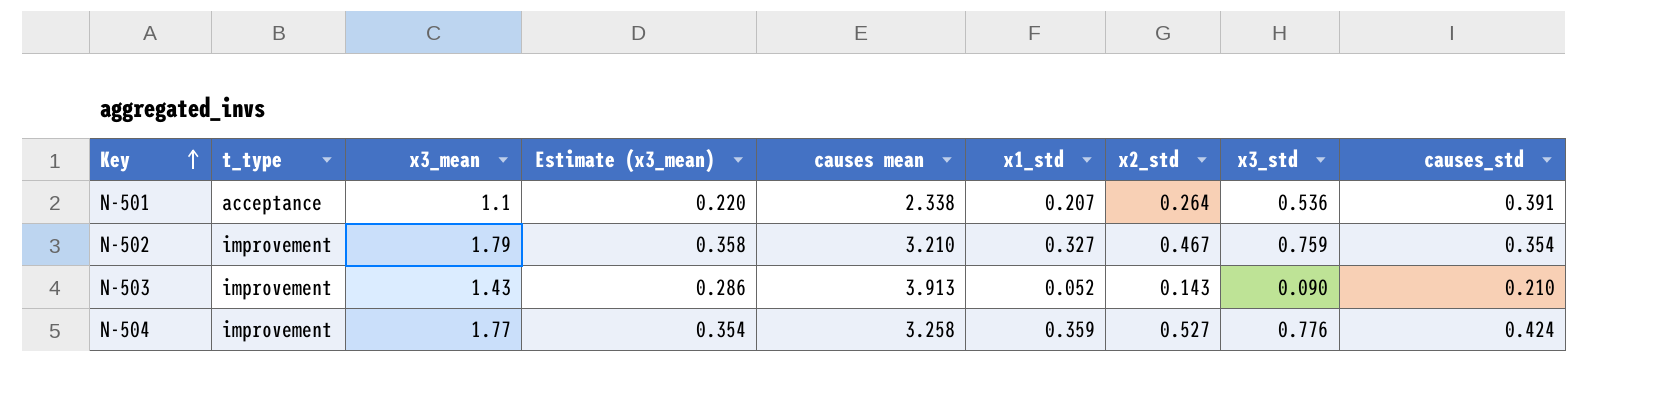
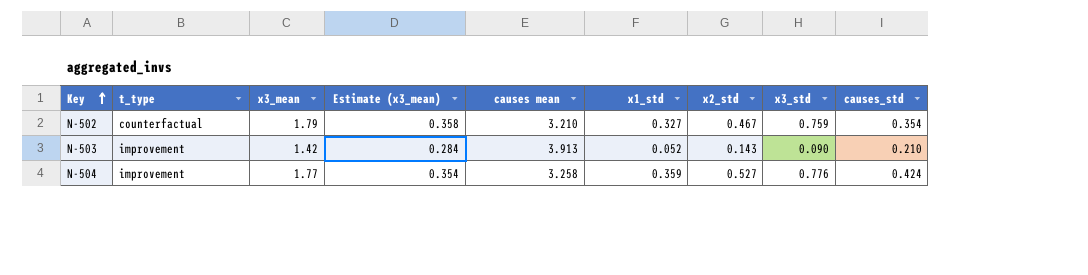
row N-501: acceptance | 1.1 | 0.220 | 2.338 | 0.207 | 0.264 | 0.536 | 0.391 -> none
N-502 | t_type: improvement -> counterfactual
N-503 | x3_mean: 1.43 -> 1.42
N-503 | Estimate (x3_mean): 0.286 -> 0.284

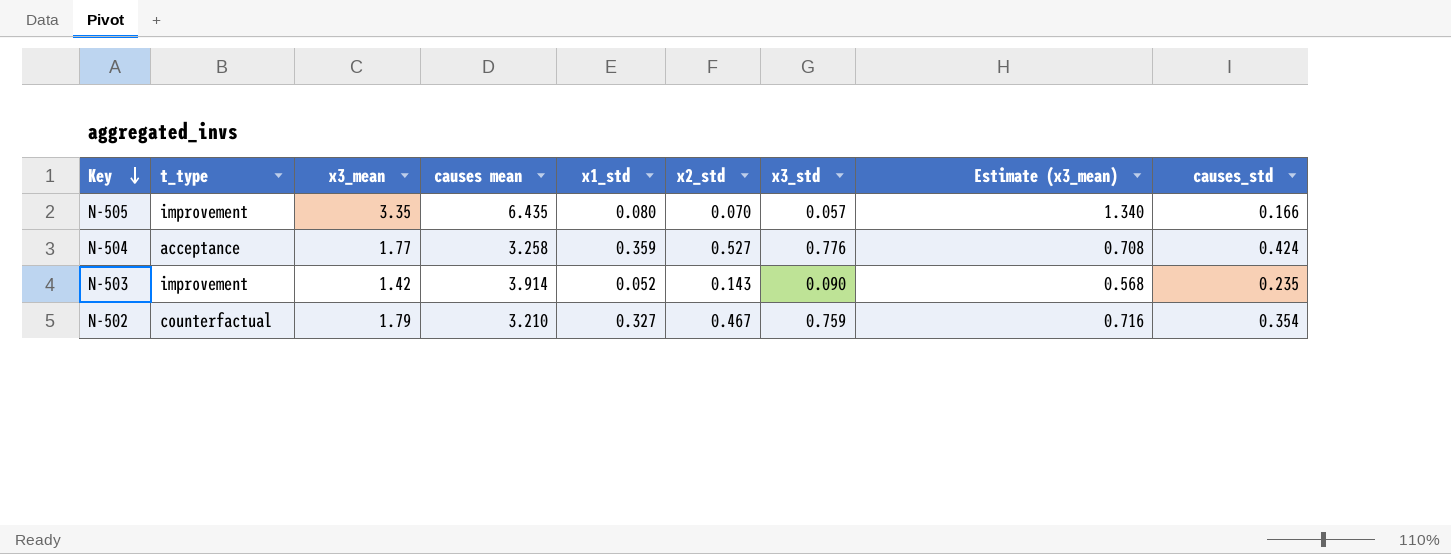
row order: Key ascending -> Key descending
column Estimate (x3_mean) | formula: [x3_mean] * 0.2 -> [x3_mean] * 0.4
column Estimate (x3_mean) | position: 4 -> 8
row N-505: none -> improvement | 3.35 | 6.435 | 0.080 | 0.070 | 0.057 | 1.340 | 0.166
N-504 | t_type: improvement -> acceptance
N-503 | causes mean: 3.913 -> 3.914
N-503 | causes_std: 0.210 -> 0.235

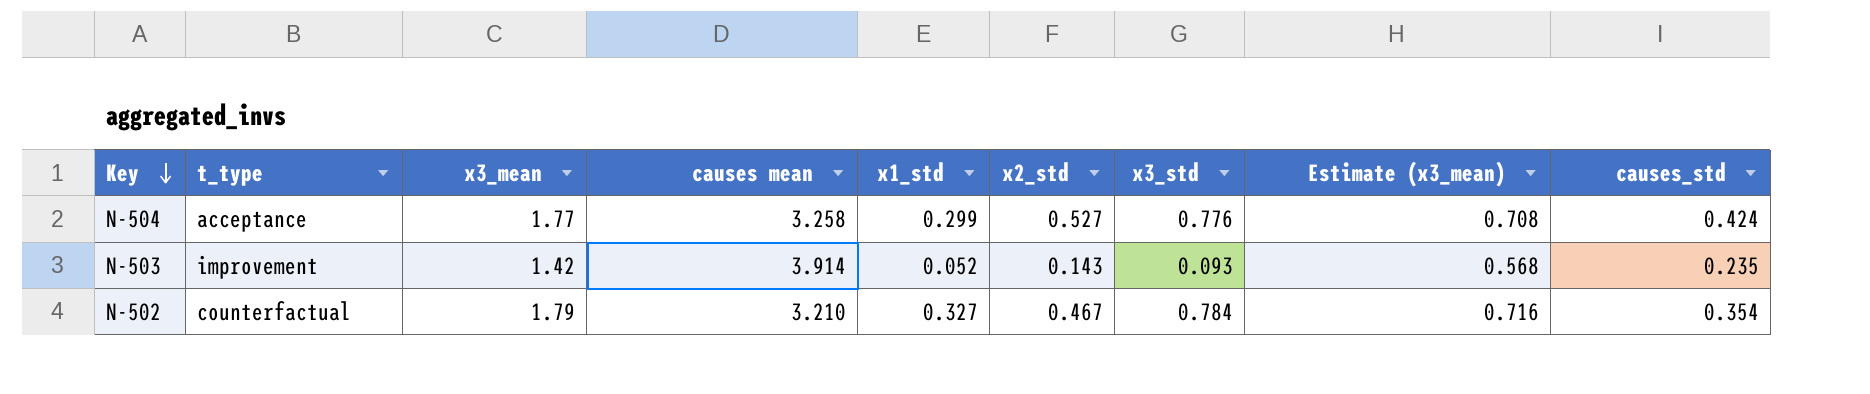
row N-505: improvement | 3.35 | 6.435 | 0.080 | 0.070 | 0.057 | 1.340 | 0.166 -> none
N-504 | x1_std: 0.359 -> 0.299
N-503 | x3_std: 0.090 -> 0.093
N-502 | x3_std: 0.759 -> 0.784

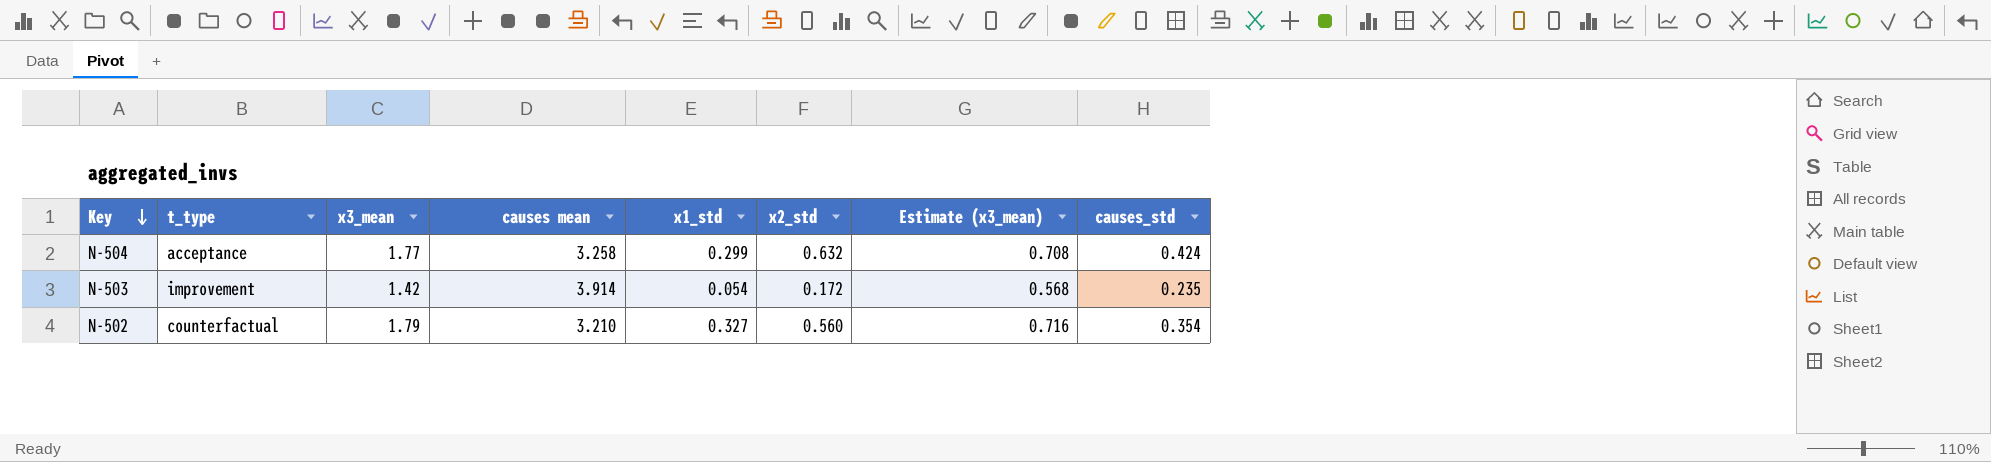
column x3_std | position: 7 -> none
N-504 | x2_std: 0.527 -> 0.632
N-503 | x1_std: 0.052 -> 0.054
N-503 | x2_std: 0.143 -> 0.172
N-502 | x2_std: 0.467 -> 0.560

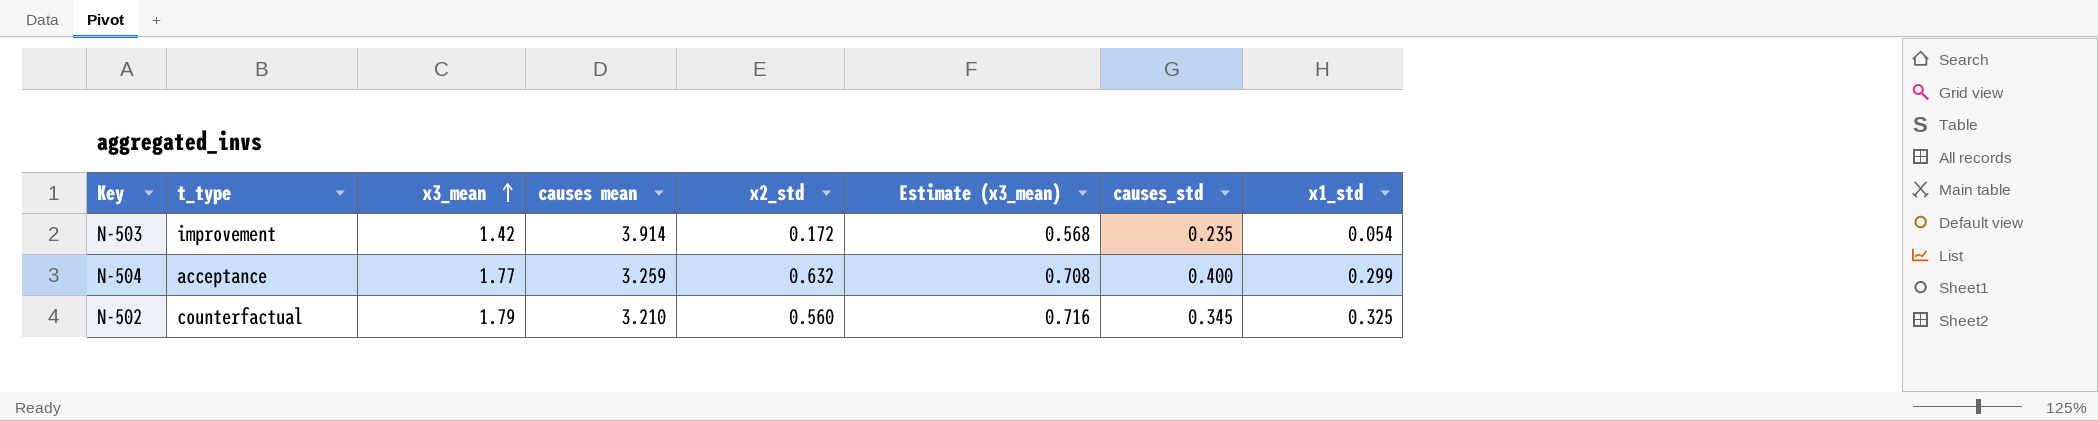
row order: Key descending -> x3_mean ascending
column x1_std | position: 5 -> 8
N-504 | causes mean: 3.258 -> 3.259
N-504 | causes_std: 0.424 -> 0.400
N-502 | causes_std: 0.354 -> 0.345
N-502 | x1_std: 0.327 -> 0.325

